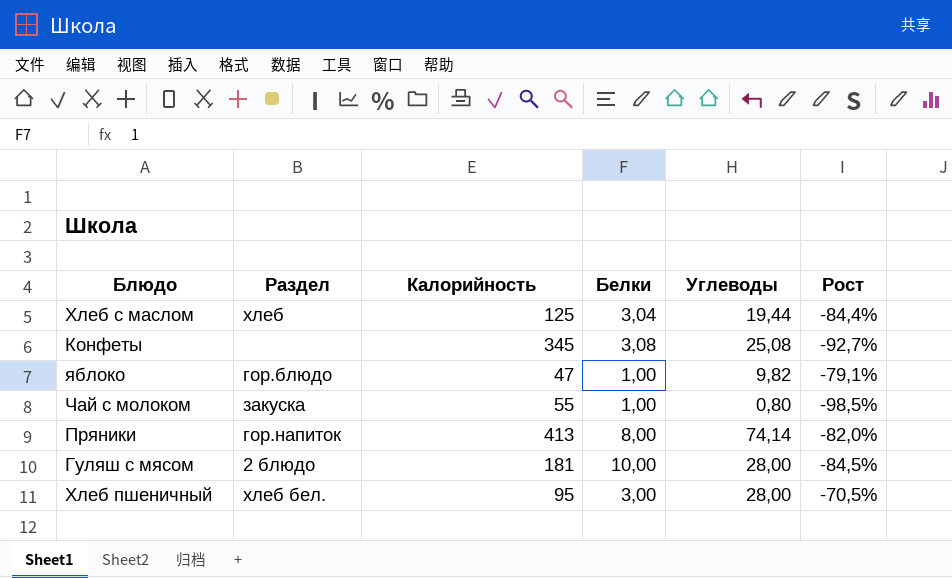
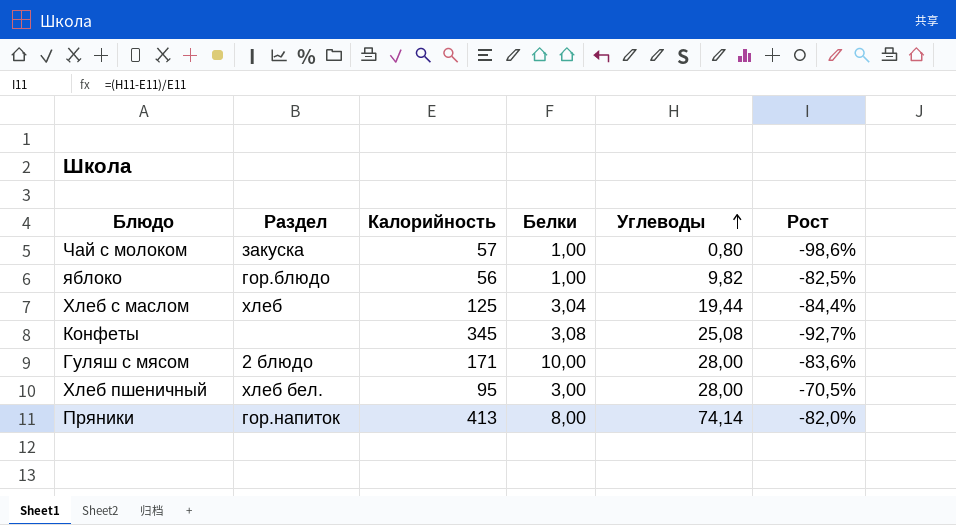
row order: none -> Углеводы ascending
Чай с молоком | Калорийность: 55 -> 57
Чай с молоком | Рост: -98,5% -> -98,6%
яблоко | Калорийность: 47 -> 56
яблоко | Рост: -79,1% -> -82,5%
Гуляш с мясом | Калорийность: 181 -> 171
Гуляш с мясом | Рост: -84,5% -> -83,6%

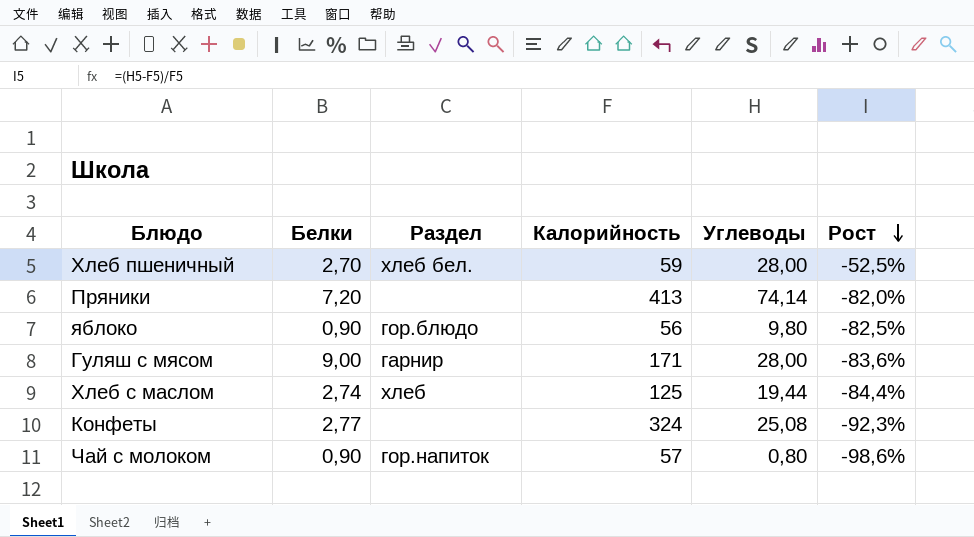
row order: Углеводы ascending -> Рост descending
column Белки | position: 4 -> 2
Хлеб пшеничный | Белки: 3,00 -> 2,70
Хлеб пшеничный | Калорийность: 95 -> 59
Хлеб пшеничный | Рост: -70,5% -> -52,5%
Пряники | Белки: 8,00 -> 7,20
Пряники | Раздел: гор.напиток -> none
яблоко | Белки: 1,00 -> 0,90
яблоко | Углеводы: 9,82 -> 9,80
Гуляш с мясом | Белки: 10,00 -> 9,00
Гуляш с мясом | Раздел: 2 блюдо -> гарнир
Хлеб с маслом | Белки: 3,04 -> 2,74
Конфеты | Белки: 3,08 -> 2,77
Конфеты | Калорийность: 345 -> 324
Конфеты | Рост: -92,7% -> -92,3%
Чай с молоком | Белки: 1,00 -> 0,90
Чай с молоком | Раздел: закуска -> гор.напиток

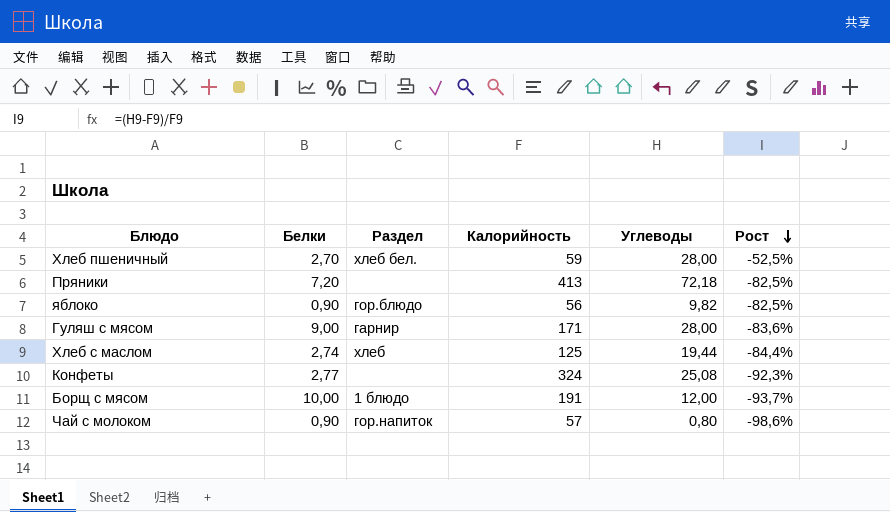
Пряники | Углеводы: 74,14 -> 72,18
Пряники | Рост: -82,0% -> -82,5%
яблоко | Углеводы: 9,80 -> 9,82
row Борщ с мясом: none -> 10,00 | 1 блюдо | 191 | 12,00 | -93,7%

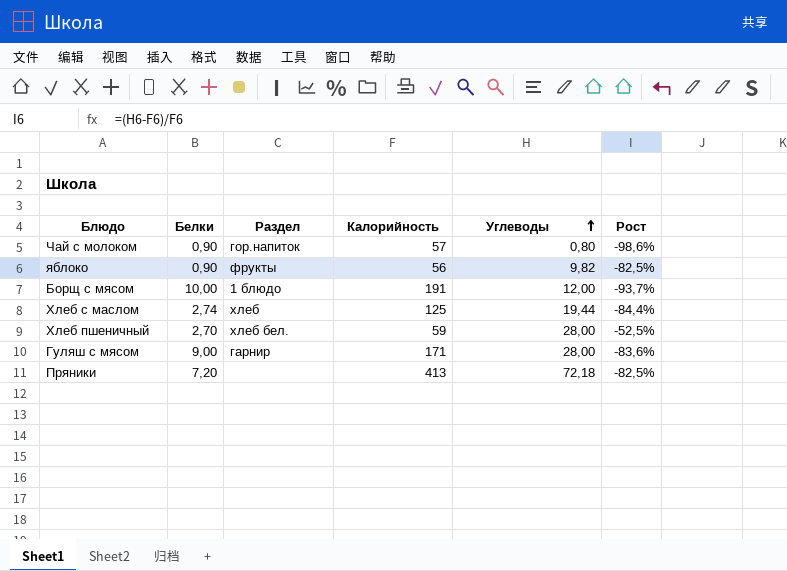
row order: Рост descending -> Углеводы ascending
row Конфеты: 2,77 | none | 324 | 25,08 | -92,3% -> none
яблоко | Раздел: гор.блюдо -> фрукты

